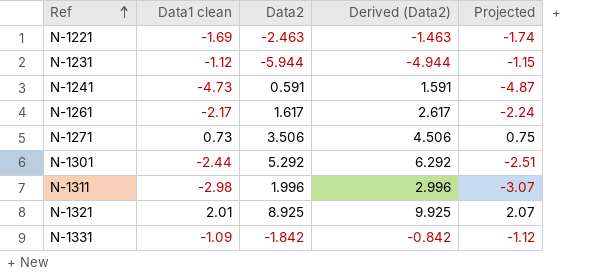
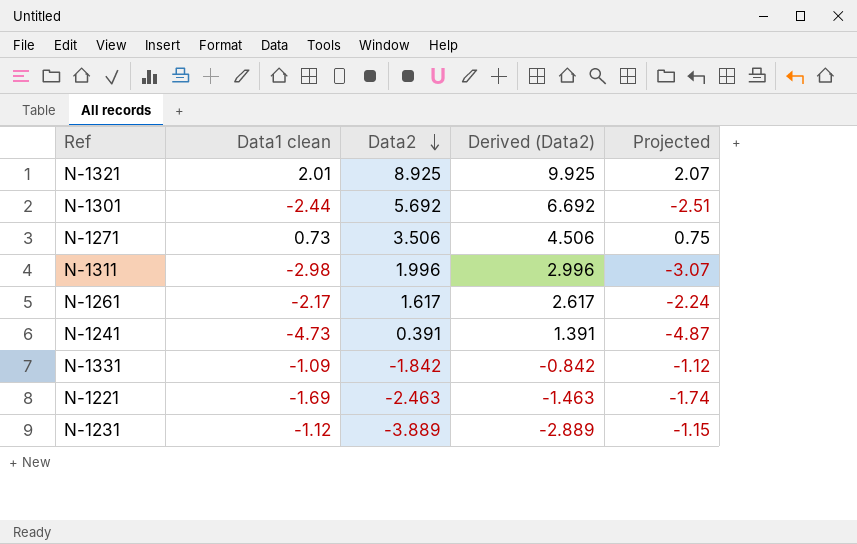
row order: Ref ascending -> Data2 descending
N-1301 | Data2: 5.292 -> 5.692
N-1301 | Derived (Data2): 6.292 -> 6.692
N-1241 | Data2: 0.591 -> 0.391
N-1241 | Derived (Data2): 1.591 -> 1.391
N-1231 | Data2: -5.944 -> -3.889
N-1231 | Derived (Data2): -4.944 -> -2.889

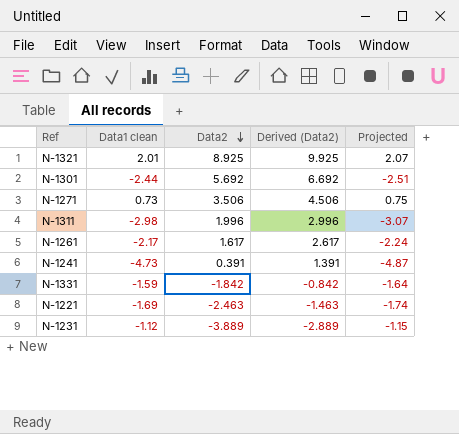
N-1331 | Data1 clean: -1.09 -> -1.59
N-1331 | Projected: -1.12 -> -1.64

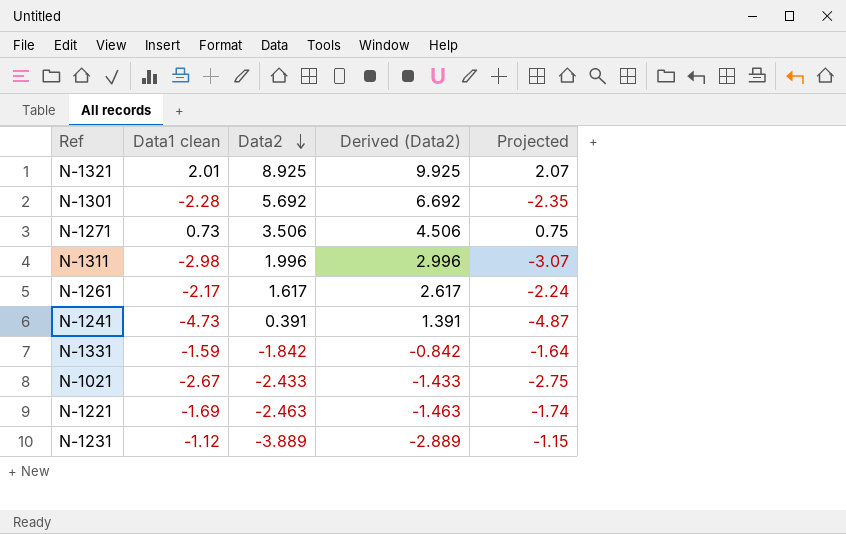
N-1301 | Data1 clean: -2.44 -> -2.28
N-1301 | Projected: -2.51 -> -2.35
row N-1021: none -> -2.67 | -2.433 | -1.433 | -2.75

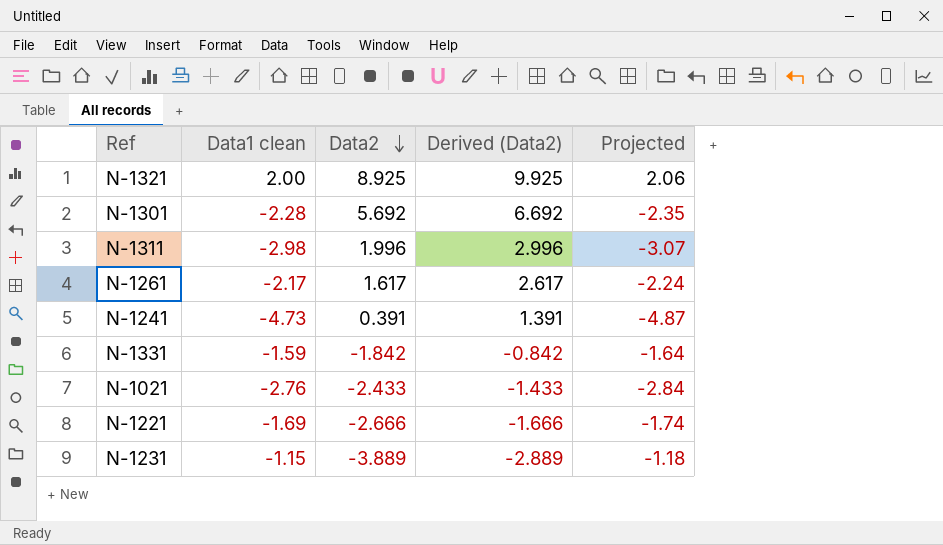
row N-1271: 0.73 | 3.506 | 4.506 | 0.75 -> none
N-1321 | Data1 clean: 2.01 -> 2.00
N-1321 | Projected: 2.07 -> 2.06
N-1021 | Data1 clean: -2.67 -> -2.76
N-1021 | Projected: -2.75 -> -2.84
N-1221 | Data2: -2.463 -> -2.666
N-1221 | Derived (Data2): -1.463 -> -1.666
N-1231 | Data1 clean: -1.12 -> -1.15
N-1231 | Projected: -1.15 -> -1.18

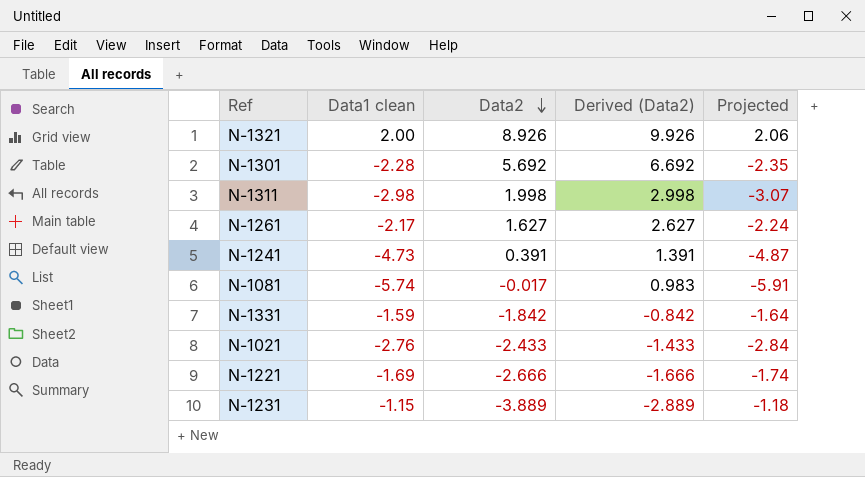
N-1321 | Data2: 8.925 -> 8.926
N-1321 | Derived (Data2): 9.925 -> 9.926
N-1311 | Data2: 1.996 -> 1.998
N-1311 | Derived (Data2): 2.996 -> 2.998
N-1261 | Data2: 1.617 -> 1.627
N-1261 | Derived (Data2): 2.617 -> 2.627
row N-1081: none -> -5.74 | -0.017 | 0.983 | -5.91

